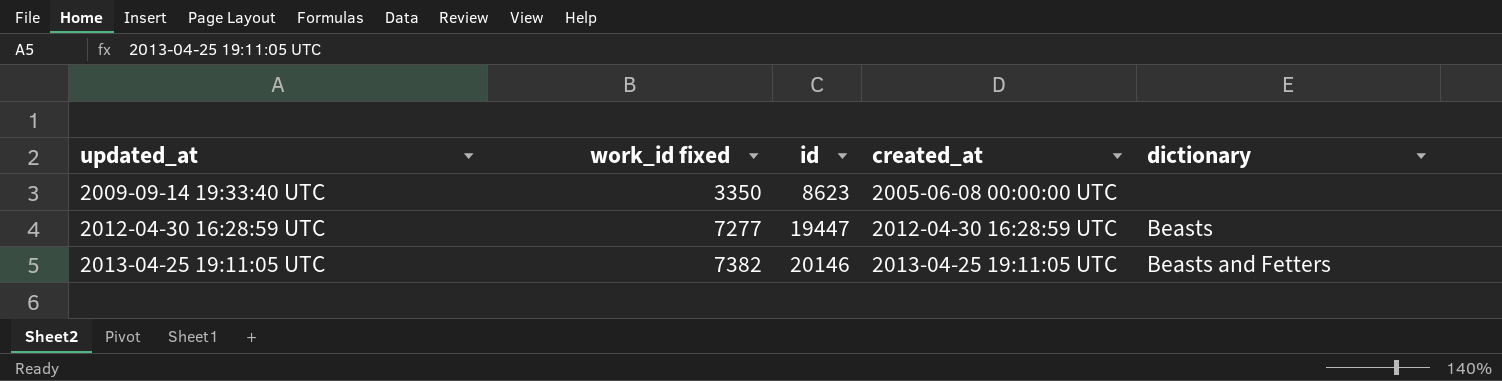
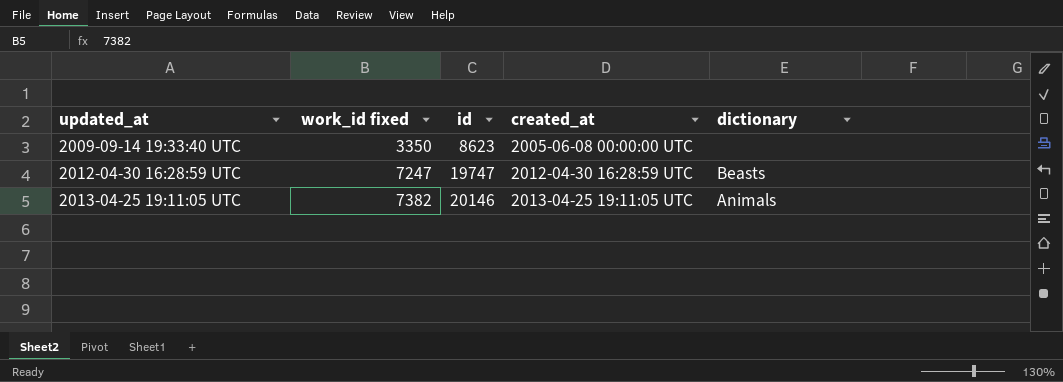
2012-04-30 16:28:59 UTC | work_id fixed: 7277 -> 7247
2012-04-30 16:28:59 UTC | id: 19447 -> 19747
2013-04-25 19:11:05 UTC | dictionary: Beasts and Fetters -> Animals

